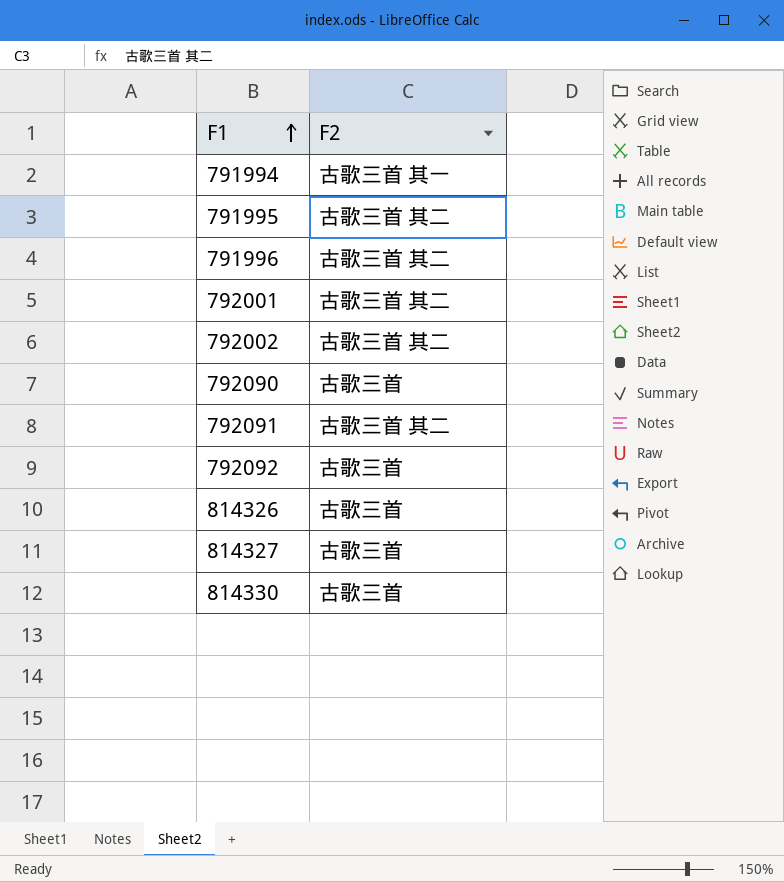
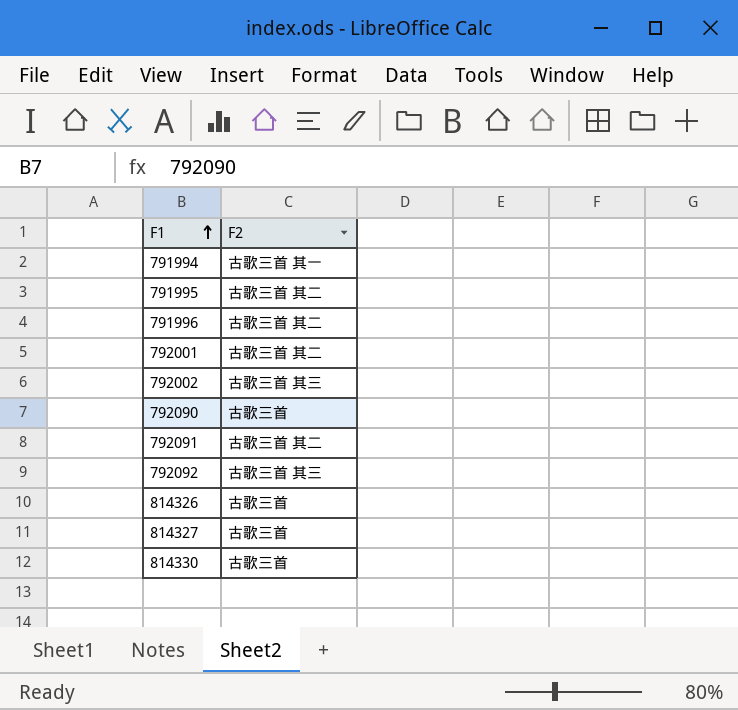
792002 | F2: 古歌三首 其二 -> 古歌三首 其三
792092 | F2: 古歌三首 -> 古歌三首 其三

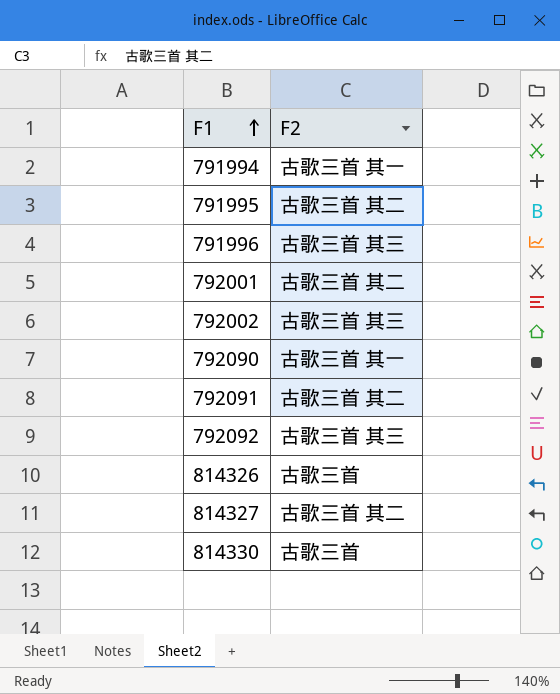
791996 | F2: 古歌三首 其二 -> 古歌三首 其三
792090 | F2: 古歌三首 -> 古歌三首 其一
814327 | F2: 古歌三首 -> 古歌三首 其二

